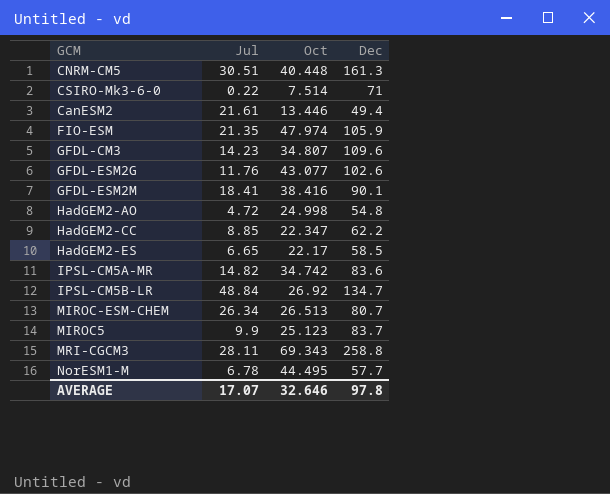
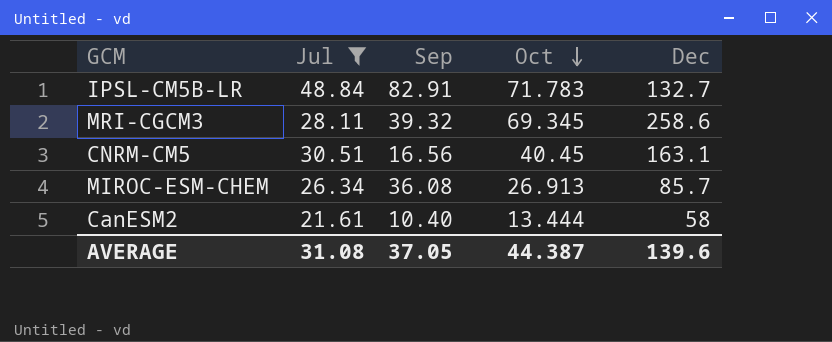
filter: none -> Jul >= 21.61
row order: none -> Oct descending
column Sep | position: none -> 3
IPSL-CM5B-LR | Oct: 26.92 -> 71.783
IPSL-CM5B-LR | Dec: 134.7 -> 132.7
MRI-CGCM3 | Oct: 69.343 -> 69.345
MRI-CGCM3 | Dec: 258.8 -> 258.6
CNRM-CM5 | Oct: 40.448 -> 40.45
CNRM-CM5 | Dec: 161.3 -> 163.1
MIROC-ESM-CHEM | Oct: 26.513 -> 26.913
MIROC-ESM-CHEM | Dec: 80.7 -> 85.7
CanESM2 | Oct: 13.446 -> 13.444
CanESM2 | Dec: 49.4 -> 58
AVERAGE | Jul: 17.07 -> 31.08
AVERAGE | Oct: 32.646 -> 44.387
AVERAGE | Dec: 97.8 -> 139.6

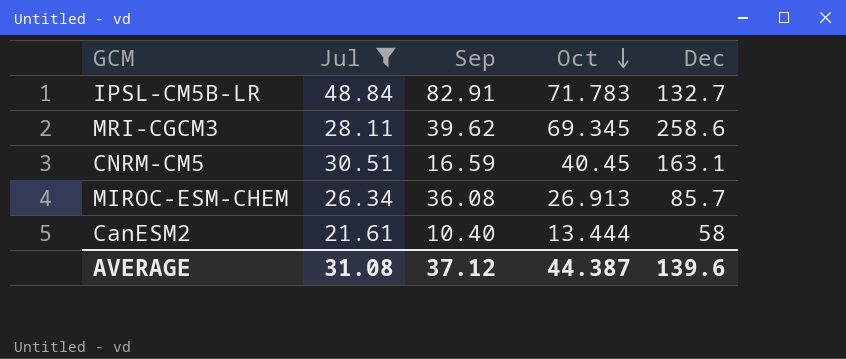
MRI-CGCM3 | Sep: 39.32 -> 39.62
CNRM-CM5 | Sep: 16.56 -> 16.59
AVERAGE | Sep: 37.05 -> 37.12

